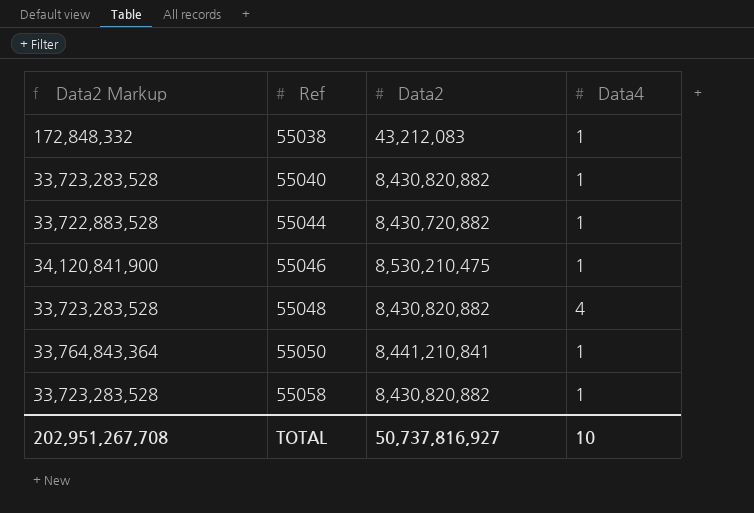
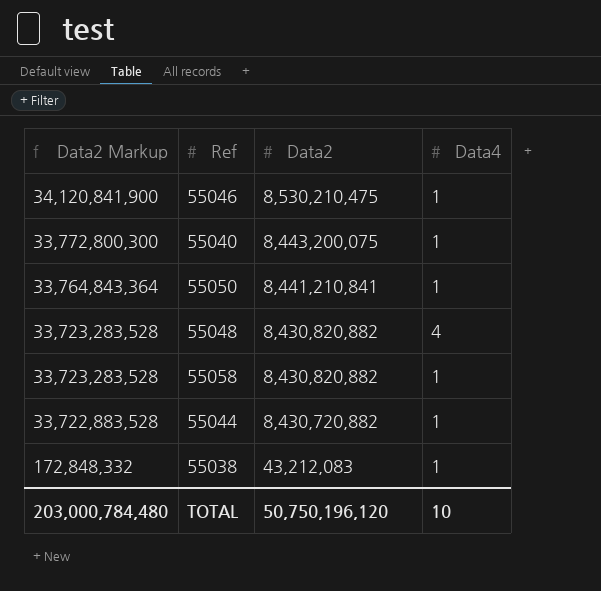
row order: Ref ascending -> Data2 Markup descending
55040 | Data2 Markup: 33,723,283,528 -> 33,772,800,300
55040 | Data2: 8,430,820,882 -> 8,443,200,075
TOTAL | Data2 Markup: 202,951,267,708 -> 203,000,784,480
TOTAL | Data2: 50,737,816,927 -> 50,750,196,120

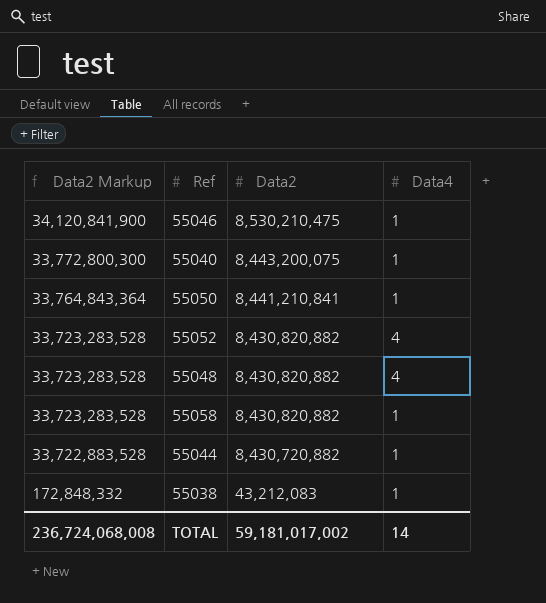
row 55052: none -> 33,723,283,528 | 8,430,820,882 | 4
TOTAL | Data2 Markup: 203,000,784,480 -> 236,724,068,008
TOTAL | Data2: 50,750,196,120 -> 59,181,017,002
TOTAL | Data4: 10 -> 14

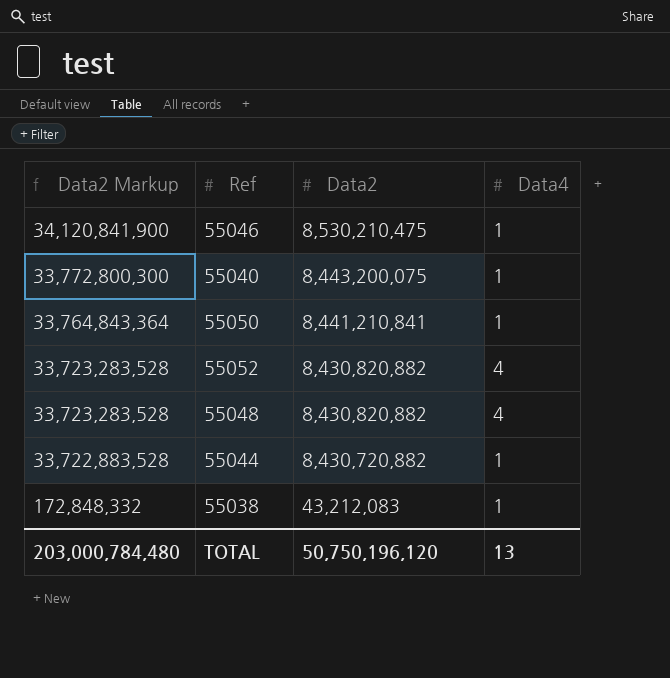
row 55058: 33,723,283,528 | 8,430,820,882 | 1 -> none
TOTAL | Data2 Markup: 236,724,068,008 -> 203,000,784,480
TOTAL | Data2: 59,181,017,002 -> 50,750,196,120
TOTAL | Data4: 14 -> 13

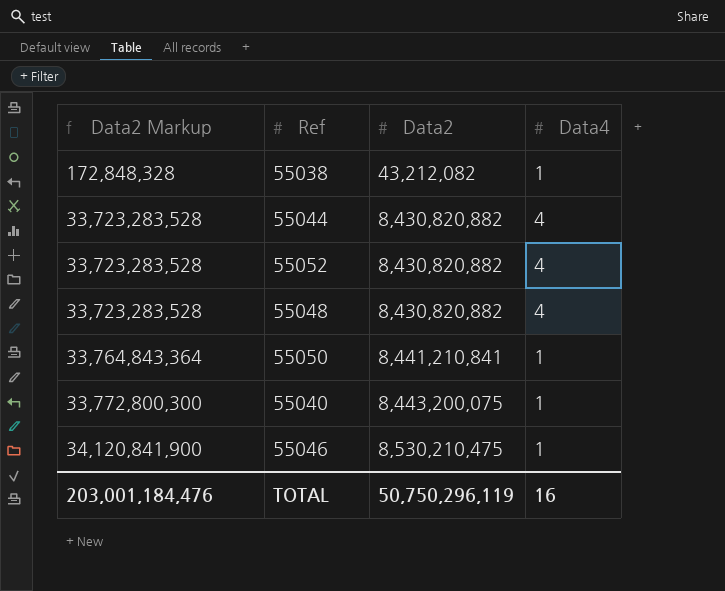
row order: Data2 Markup descending -> Data2 Markup ascending
55038 | Data2 Markup: 172,848,332 -> 172,848,328
55038 | Data2: 43,212,083 -> 43,212,082
55044 | Data2 Markup: 33,722,883,528 -> 33,723,283,528
55044 | Data2: 8,430,720,882 -> 8,430,820,882
55044 | Data4: 1 -> 4
TOTAL | Data2 Markup: 203,000,784,480 -> 203,001,184,476
TOTAL | Data2: 50,750,196,120 -> 50,750,296,119
TOTAL | Data4: 13 -> 16

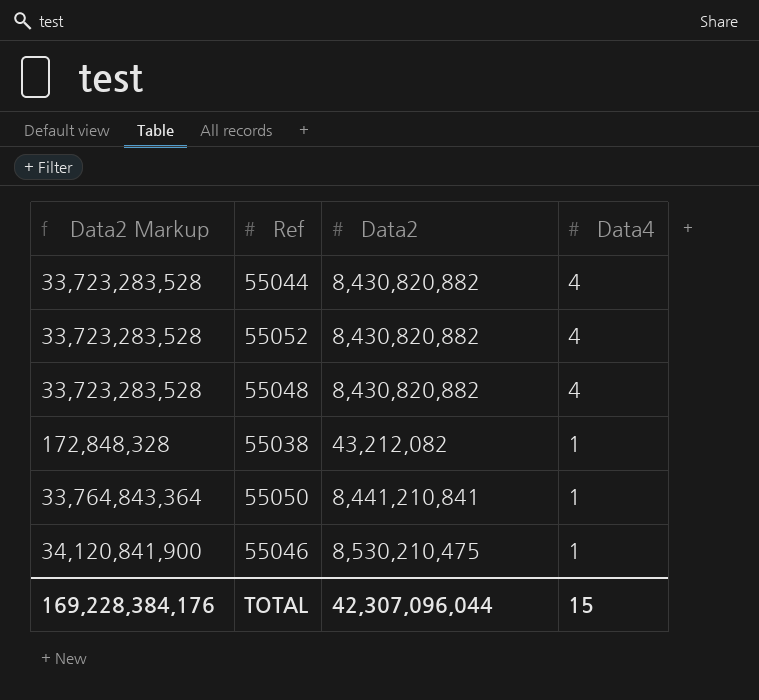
row order: Data2 Markup ascending -> Data4 descending
row 55040: 33,772,800,300 | 8,443,200,075 | 1 -> none
TOTAL | Data2 Markup: 203,001,184,476 -> 169,228,384,176
TOTAL | Data2: 50,750,296,119 -> 42,307,096,044
TOTAL | Data4: 16 -> 15

